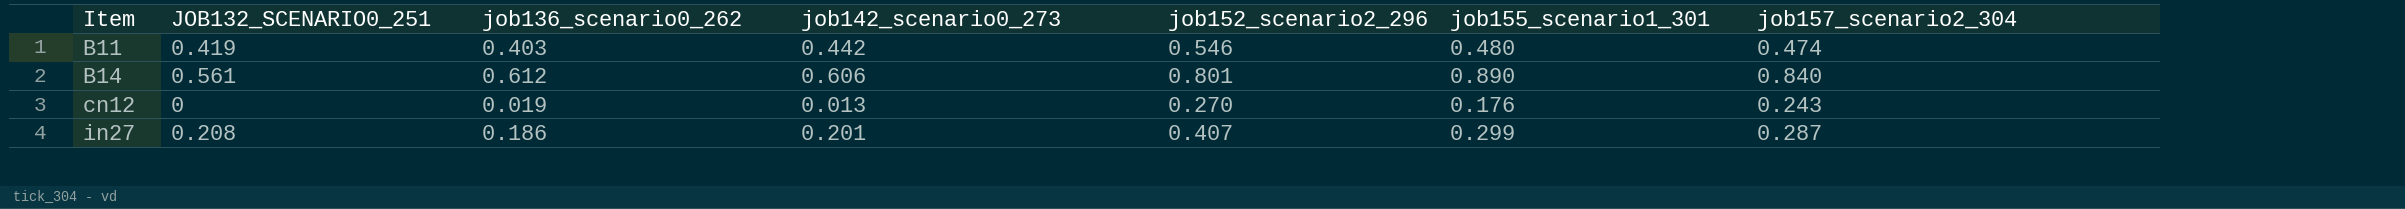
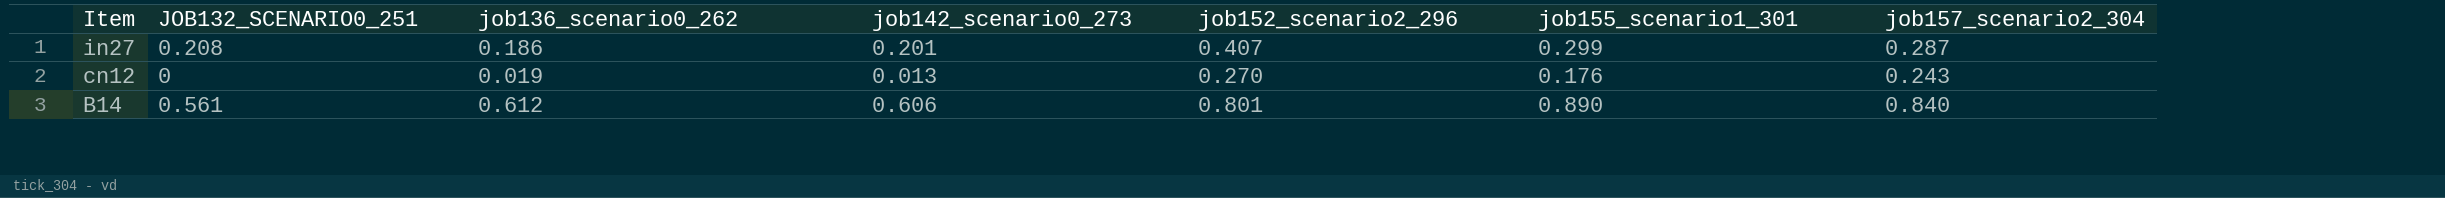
row order: Item ascending -> Item descending
row B11: 0.419 | 0.403 | 0.442 | 0.546 | 0.480 | 0.474 -> none

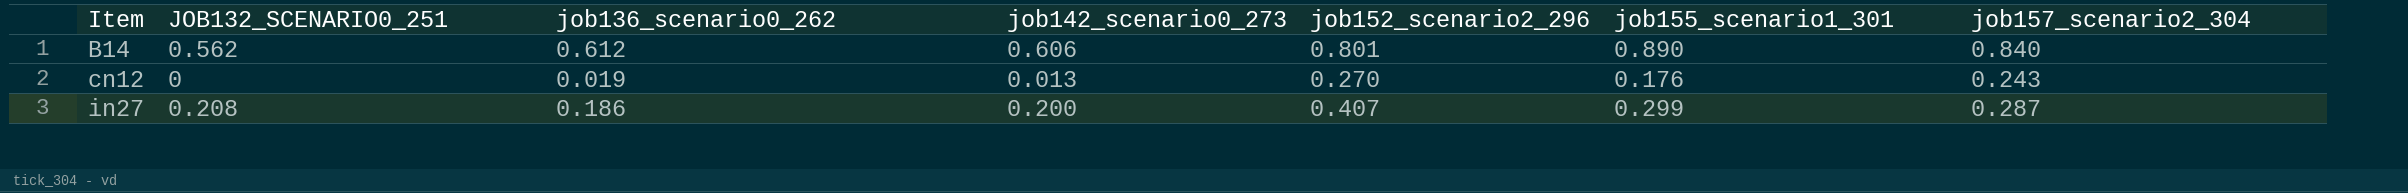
row order: Item descending -> Item ascending
B14 | JOB132_SCENARIO0_251: 0.561 -> 0.562
in27 | job142_scenario0_273: 0.201 -> 0.200

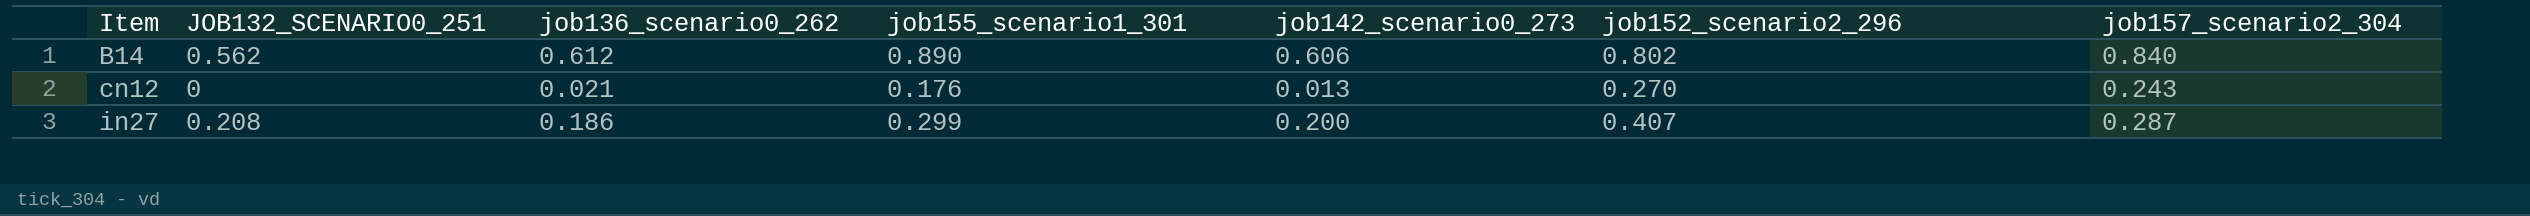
column job155_scenario1_301 | position: 6 -> 4
B14 | job152_scenario2_296: 0.801 -> 0.802
cn12 | job136_scenario0_262: 0.019 -> 0.021

